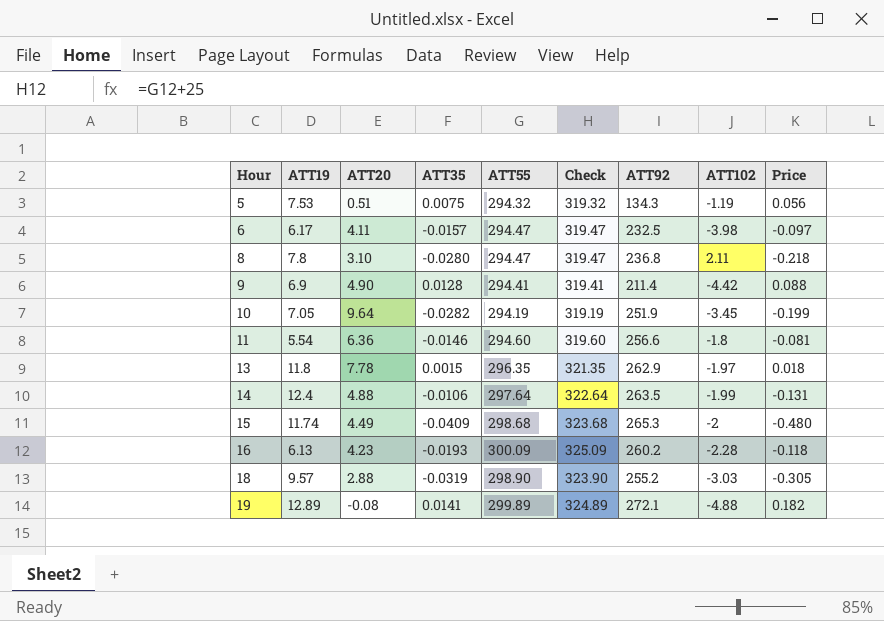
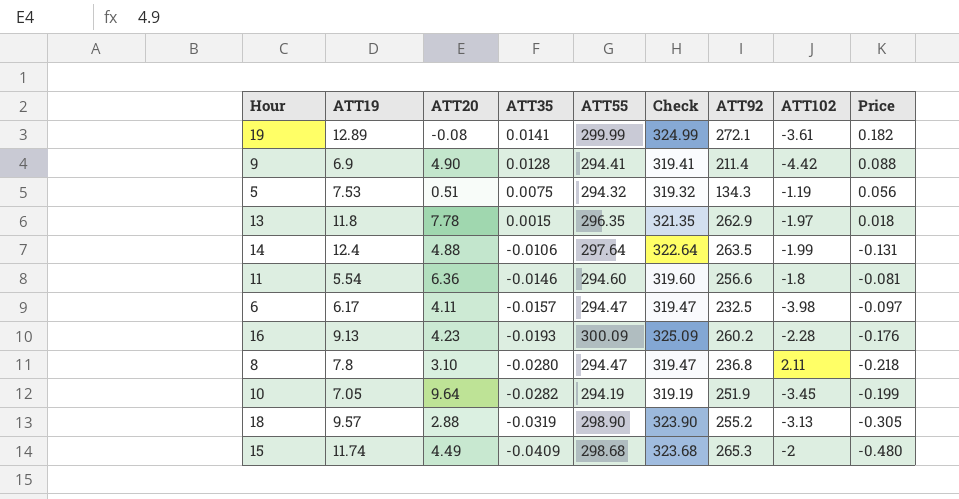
row order: Hour ascending -> ATT35 descending
19 | ATT55: 299.89 -> 299.99
19 | Check: 324.89 -> 324.99
19 | ATT102: -4.88 -> -3.61
16 | ATT19: 6.13 -> 9.13
16 | Price: -0.118 -> -0.176
18 | ATT102: -3.03 -> -3.13

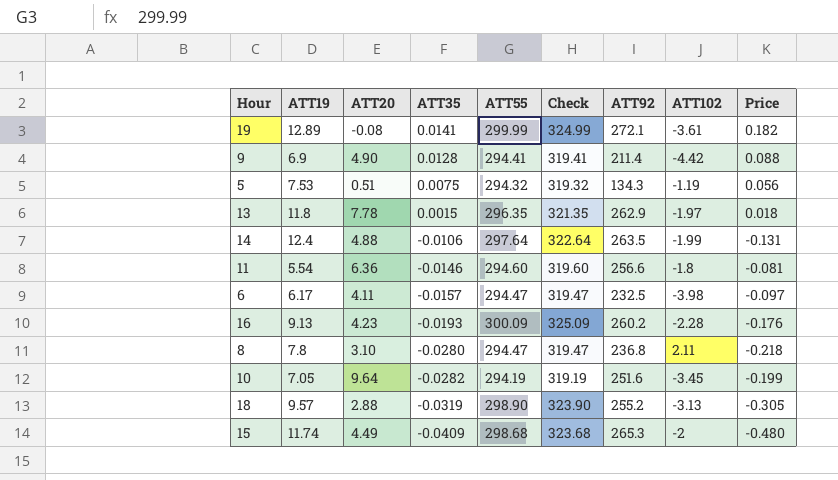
10 | ATT92: 251.9 -> 251.6

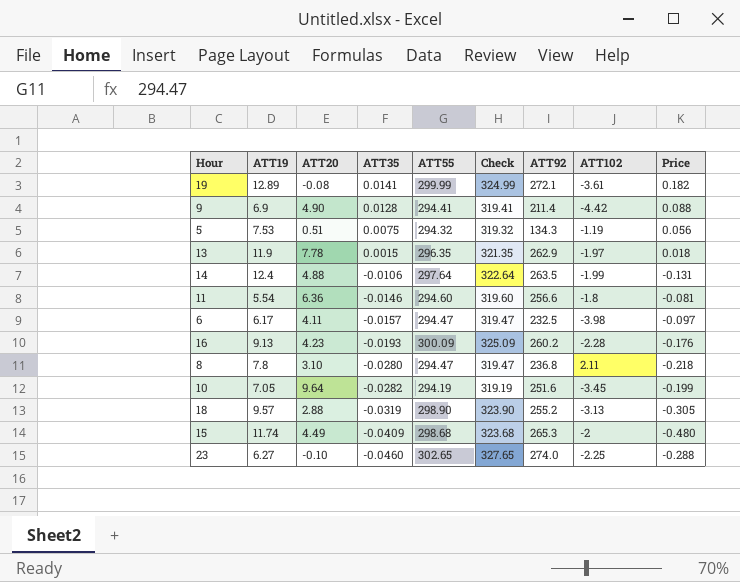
13 | ATT19: 11.8 -> 11.9
row 23: none -> 6.27 | -0.10 | -0.0460 | 302.65 | 327.65 | 274.0 | -2.25 | -0.288

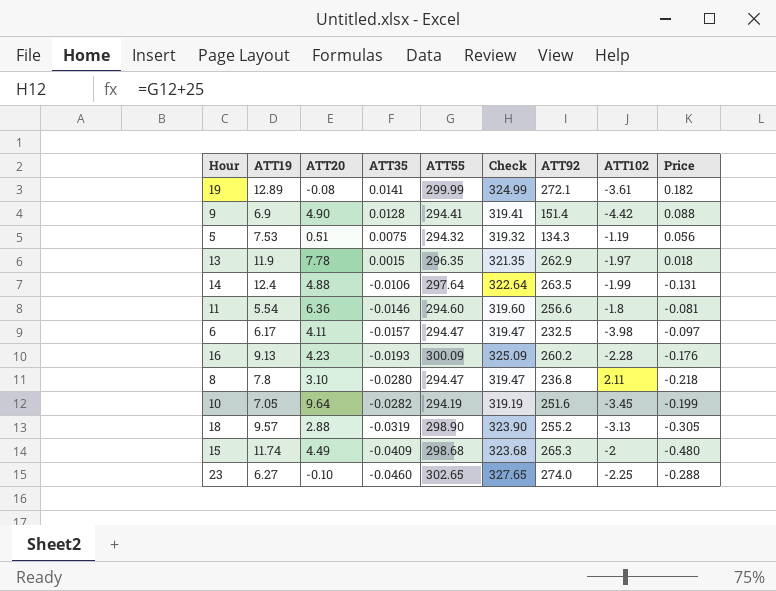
9 | ATT92: 211.4 -> 151.4

